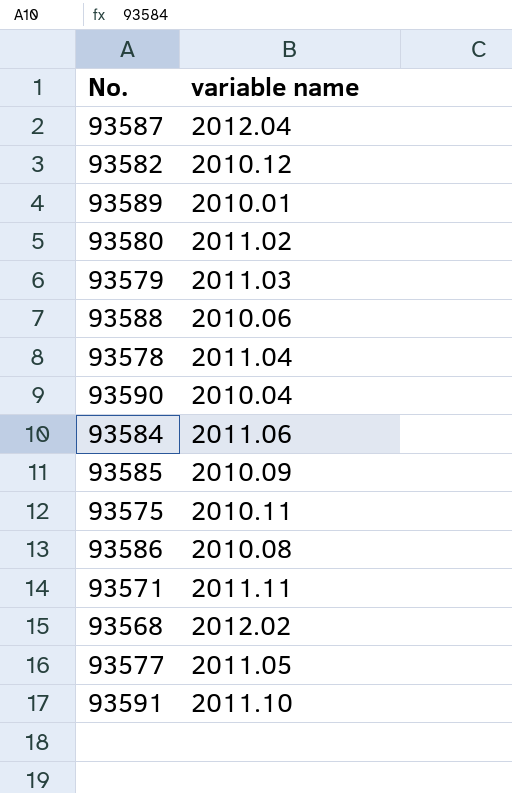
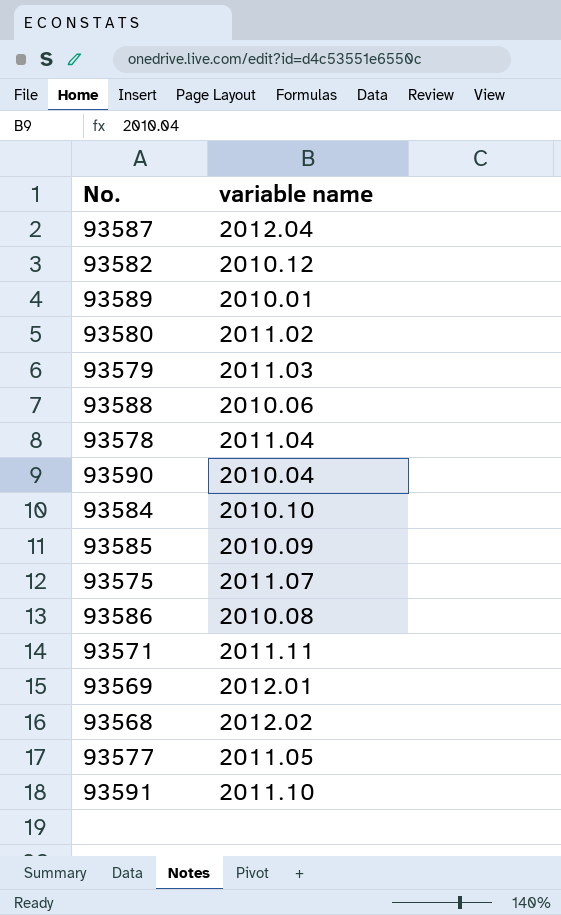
93584 | variable name: 2011.06 -> 2010.10
93575 | variable name: 2010.11 -> 2011.07
row 93569: none -> 2012.01

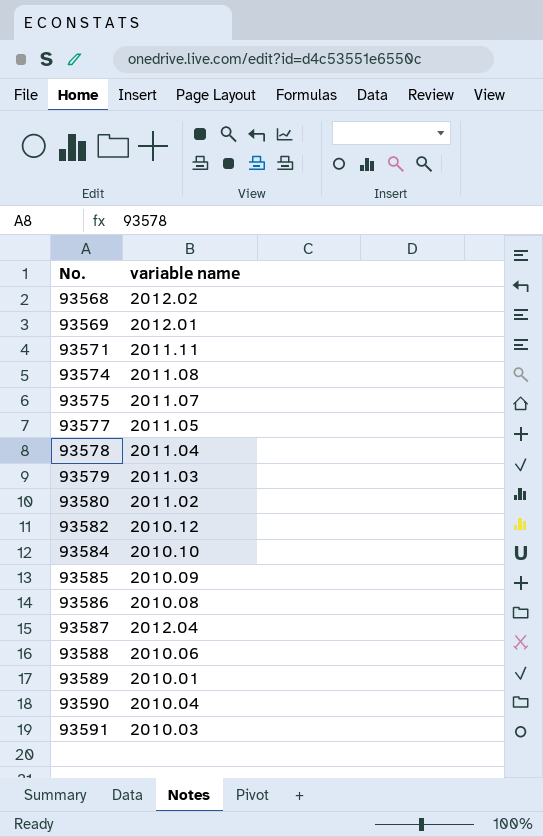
row order: none -> No. ascending
row 93574: none -> 2011.08
93591 | variable name: 2011.10 -> 2010.03

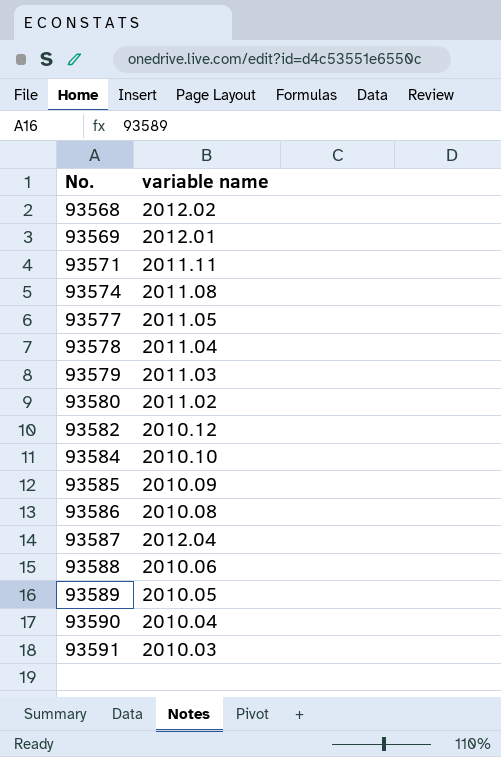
row 93575: 2011.07 -> none
93589 | variable name: 2010.01 -> 2010.05

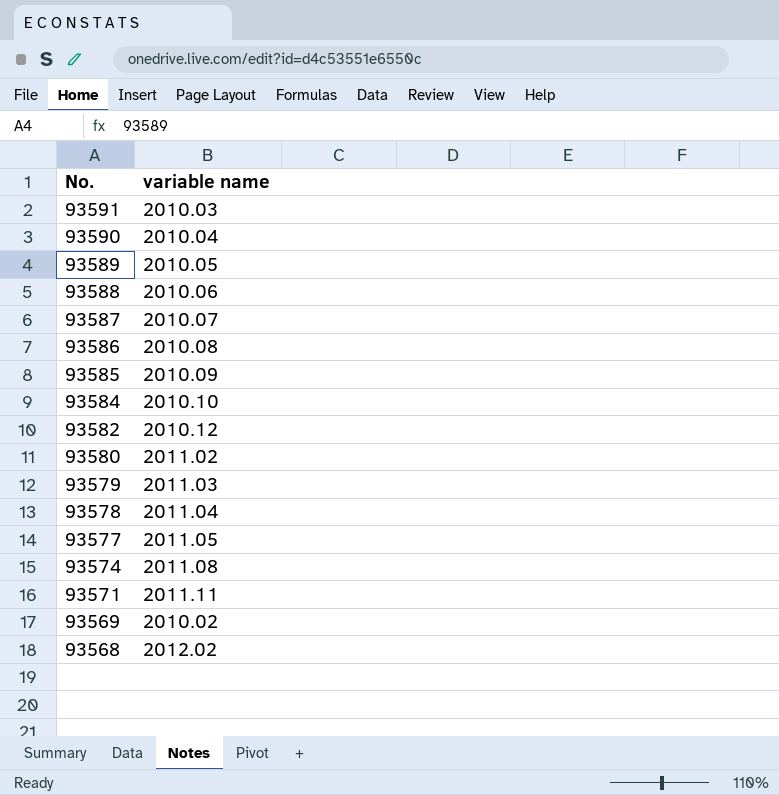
row order: No. ascending -> No. descending
93587 | variable name: 2012.04 -> 2010.07
93569 | variable name: 2012.01 -> 2010.02

